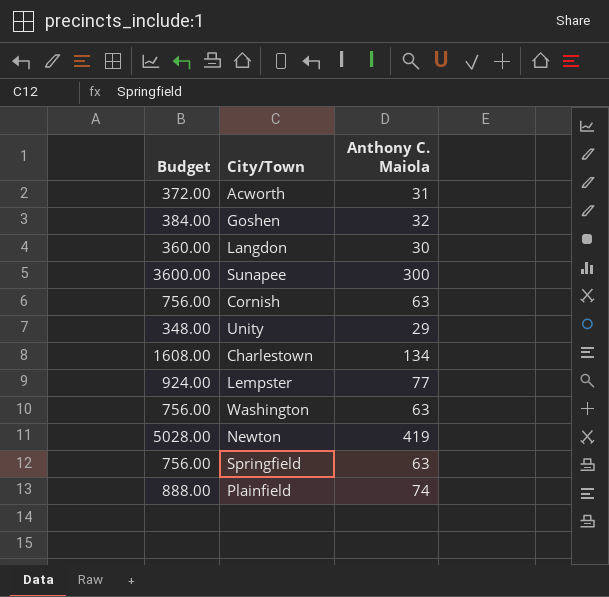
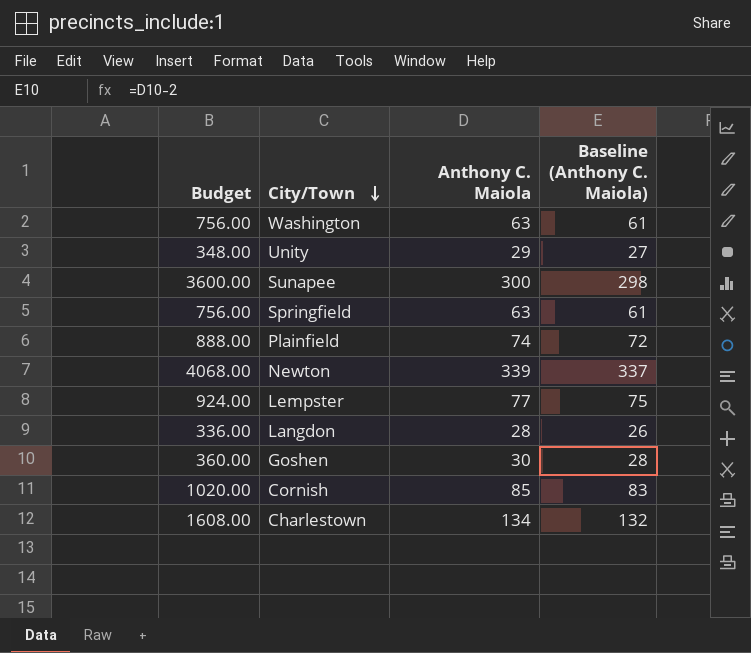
row order: none -> City/Town descending
column Baseline (Anthony C. Maiola) | formula: none -> [Anthony C. Maiola] - 2
row Acworth: 372.00 | 31 -> none
Newton | Budget: 5028.00 -> 4068.00
Newton | Anthony C. Maiola: 419 -> 339
Langdon | Budget: 360.00 -> 336.00
Langdon | Anthony C. Maiola: 30 -> 28
Goshen | Budget: 384.00 -> 360.00
Goshen | Anthony C. Maiola: 32 -> 30
Cornish | Budget: 756.00 -> 1020.00
Cornish | Anthony C. Maiola: 63 -> 85

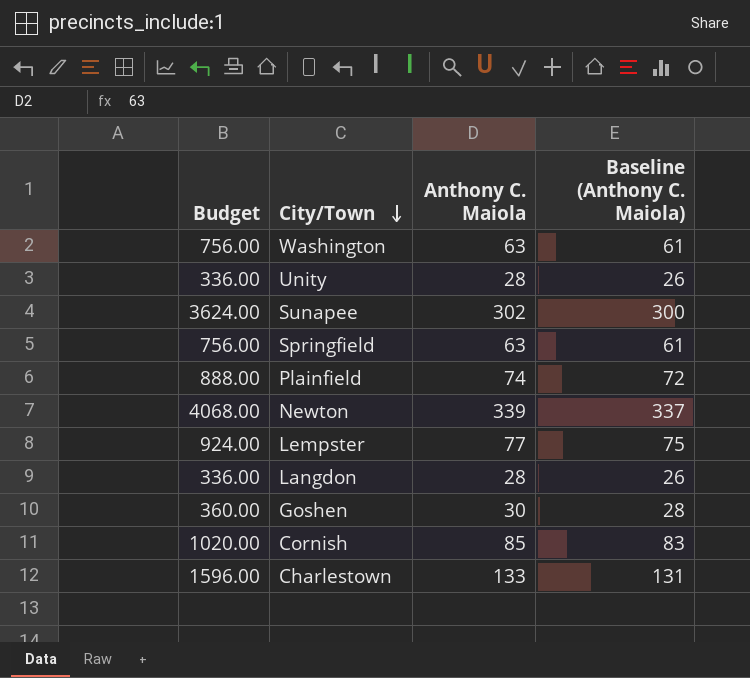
Unity | Budget: 348.00 -> 336.00
Unity | Anthony C. Maiola: 29 -> 28
Unity | Baseline (Anthony C. Maiola): 27 -> 26
Sunapee | Budget: 3600.00 -> 3624.00
Sunapee | Anthony C. Maiola: 300 -> 302
Sunapee | Baseline (Anthony C. Maiola): 298 -> 300
Charlestown | Budget: 1608.00 -> 1596.00
Charlestown | Anthony C. Maiola: 134 -> 133
Charlestown | Baseline (Anthony C. Maiola): 132 -> 131

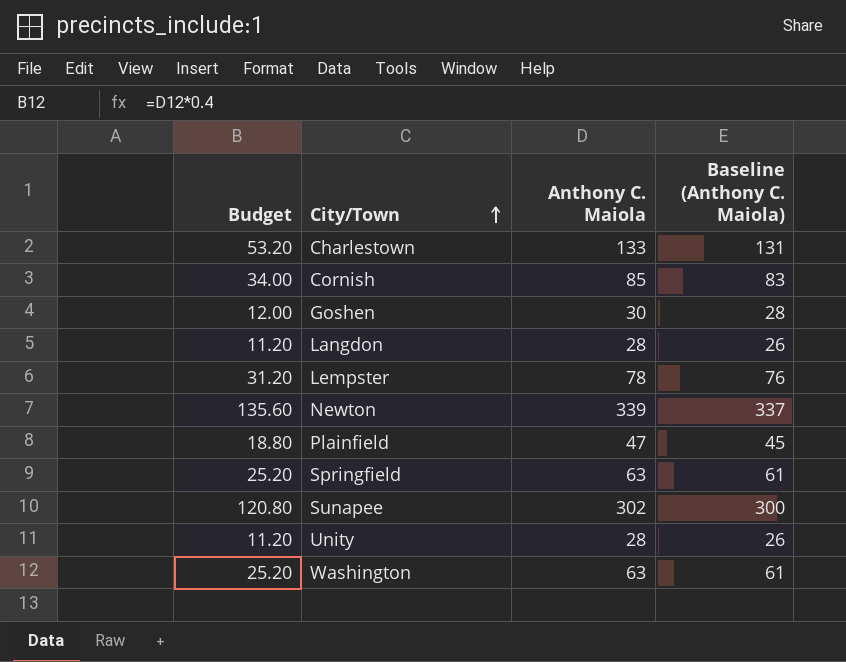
row order: City/Town descending -> City/Town ascending
column Budget | formula: [Anthony C. Maiola] * 12 -> [Anthony C. Maiola] * 0.4
Lempster | Anthony C. Maiola: 77 -> 78
Lempster | Baseline (Anthony C. Maiola): 75 -> 76
Plainfield | Anthony C. Maiola: 74 -> 47
Plainfield | Baseline (Anthony C. Maiola): 72 -> 45

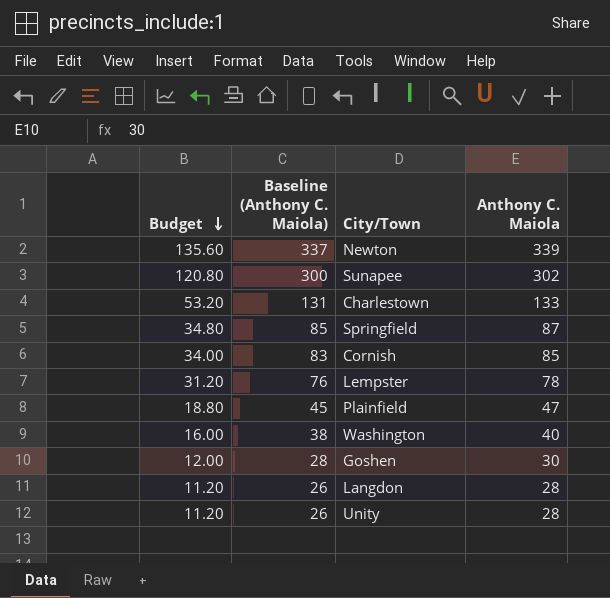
row order: City/Town ascending -> Budget descending
column Baseline (Anthony C. Maiola) | position: 4 -> 2
Springfield | Budget: 25.20 -> 34.80
Springfield | Baseline (Anthony C. Maiola): 61 -> 85
Springfield | Anthony C. Maiola: 63 -> 87
Washington | Budget: 25.20 -> 16.00
Washington | Baseline (Anthony C. Maiola): 61 -> 38
Washington | Anthony C. Maiola: 63 -> 40

